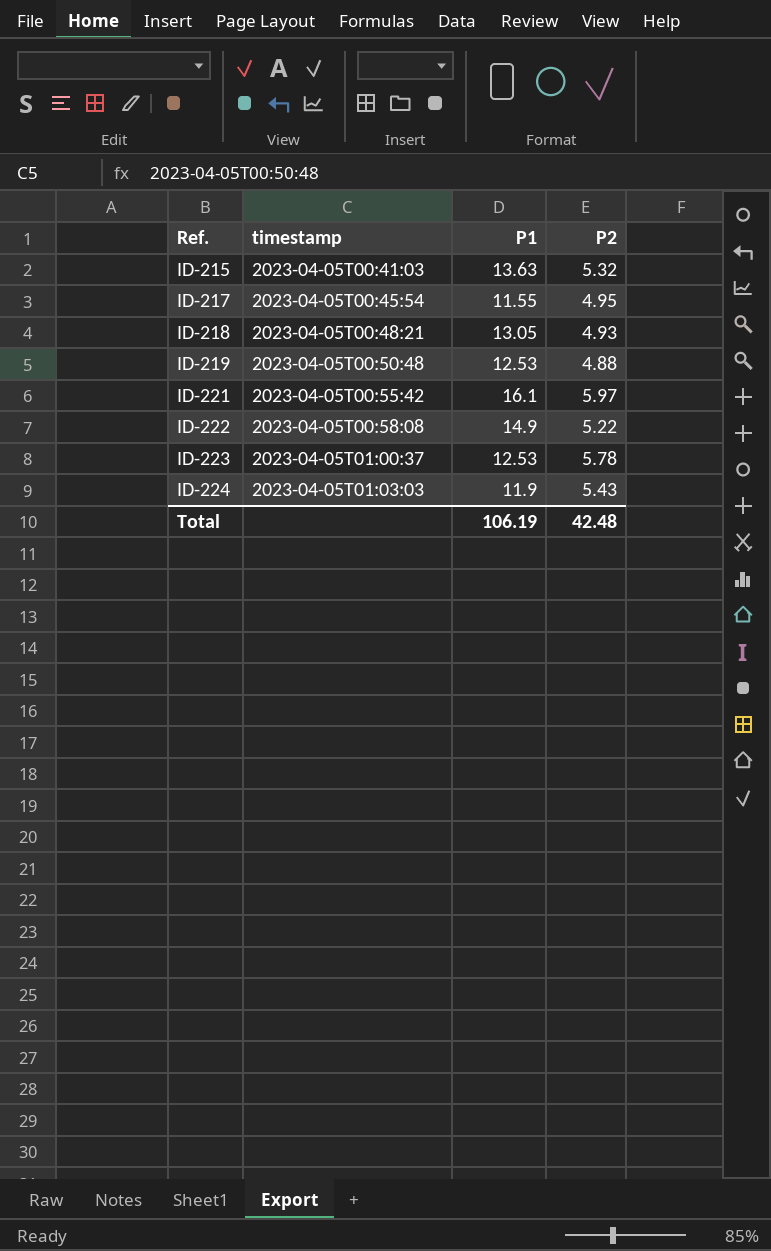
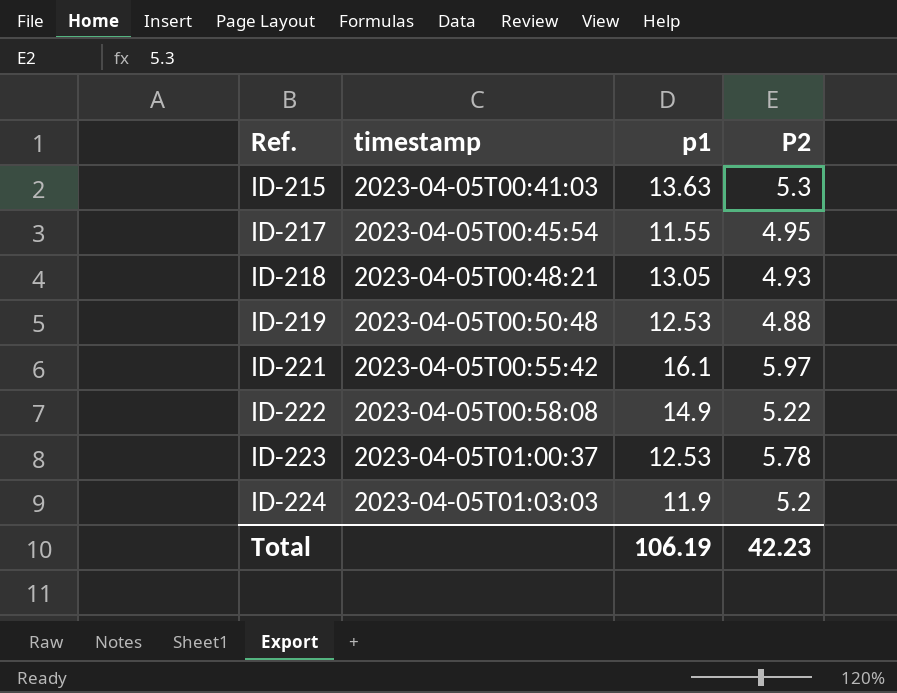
column name: P1 -> p1
ID-215 | P2: 5.32 -> 5.3
ID-224 | P2: 5.43 -> 5.2
Total | P2: 42.48 -> 42.23

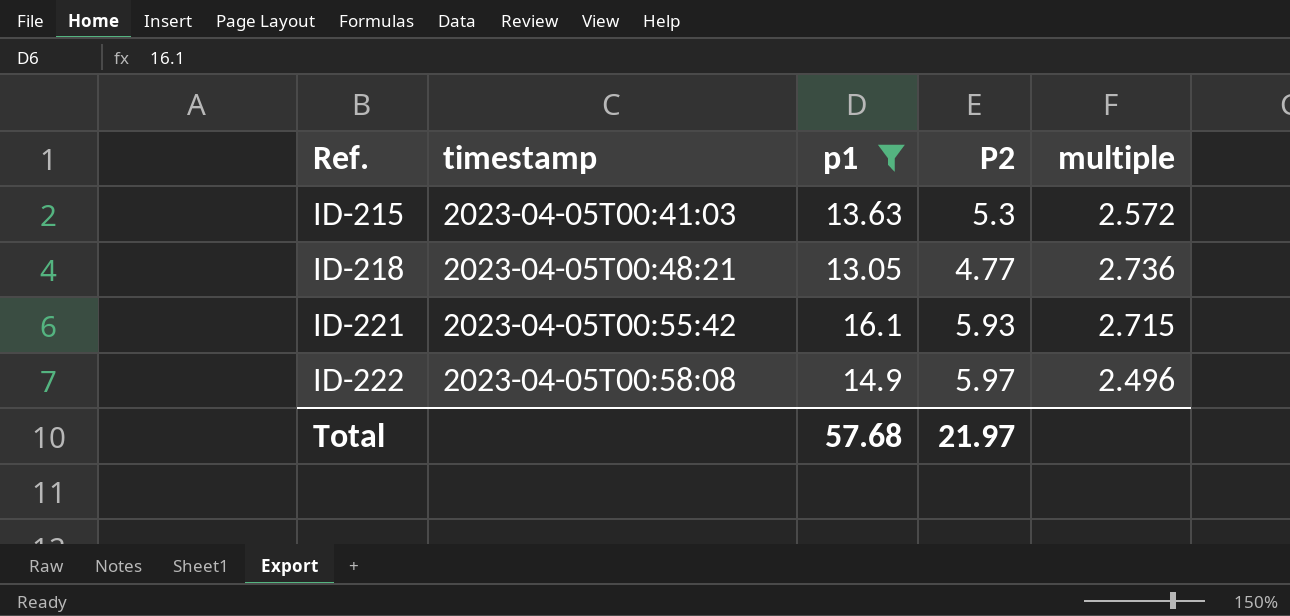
filter: none -> p1 >= 13.05
column multiple | formula: none -> [p1] / [P2]
ID-218 | P2: 4.93 -> 4.77
ID-221 | P2: 5.97 -> 5.93
ID-222 | P2: 5.22 -> 5.97
Total | p1: 106.19 -> 57.68
Total | P2: 42.23 -> 21.97

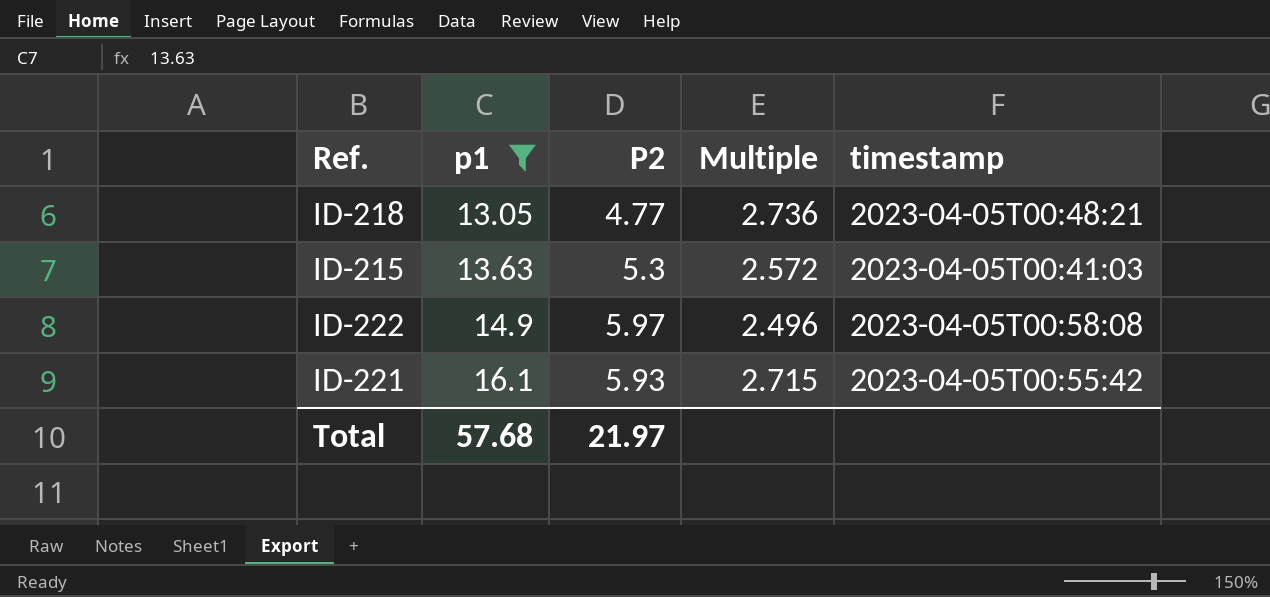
row order: Ref. ascending -> p1 ascending
column name: multiple -> Multiple
column timestamp | position: 2 -> 5

